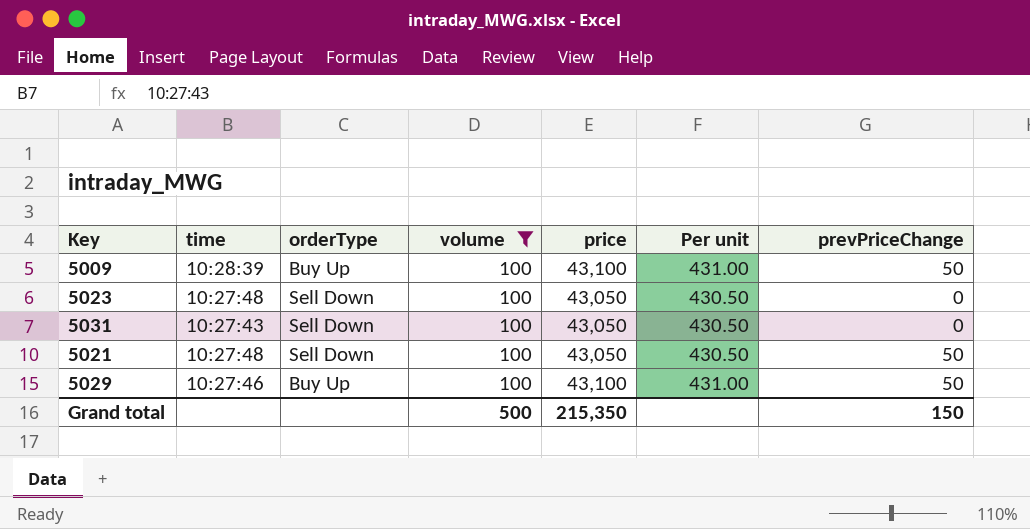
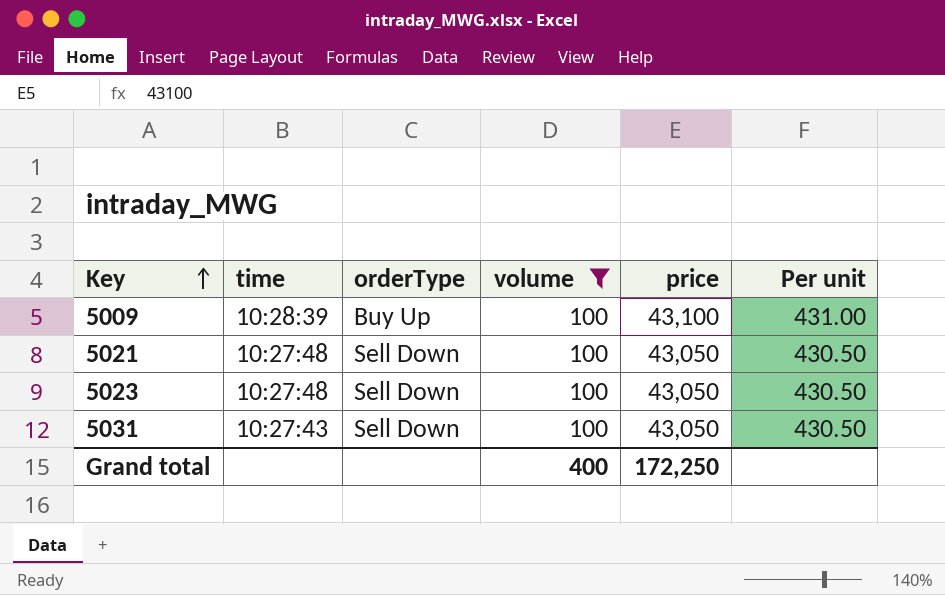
row order: none -> Key ascending
column prevPriceChange | position: 7 -> none
row 5029: 10:27:46 | Buy Up | 100 | 43,100 | 431.00 | 50 -> none
Grand total | volume: 500 -> 400
Grand total | price: 215,350 -> 172,250

